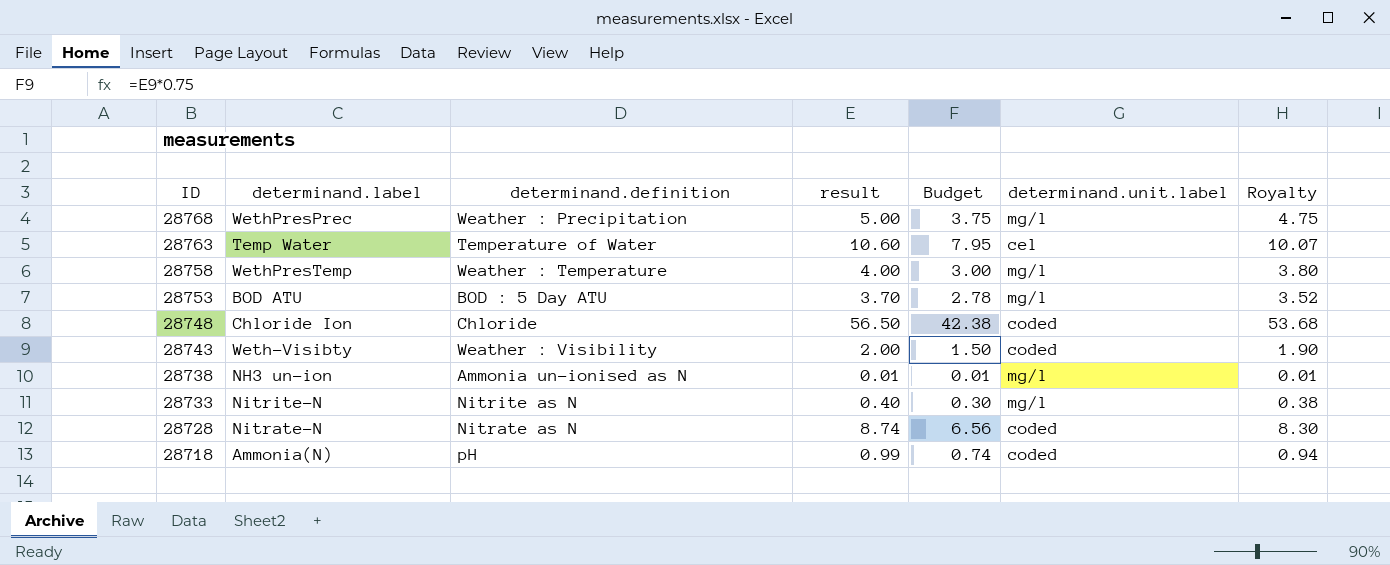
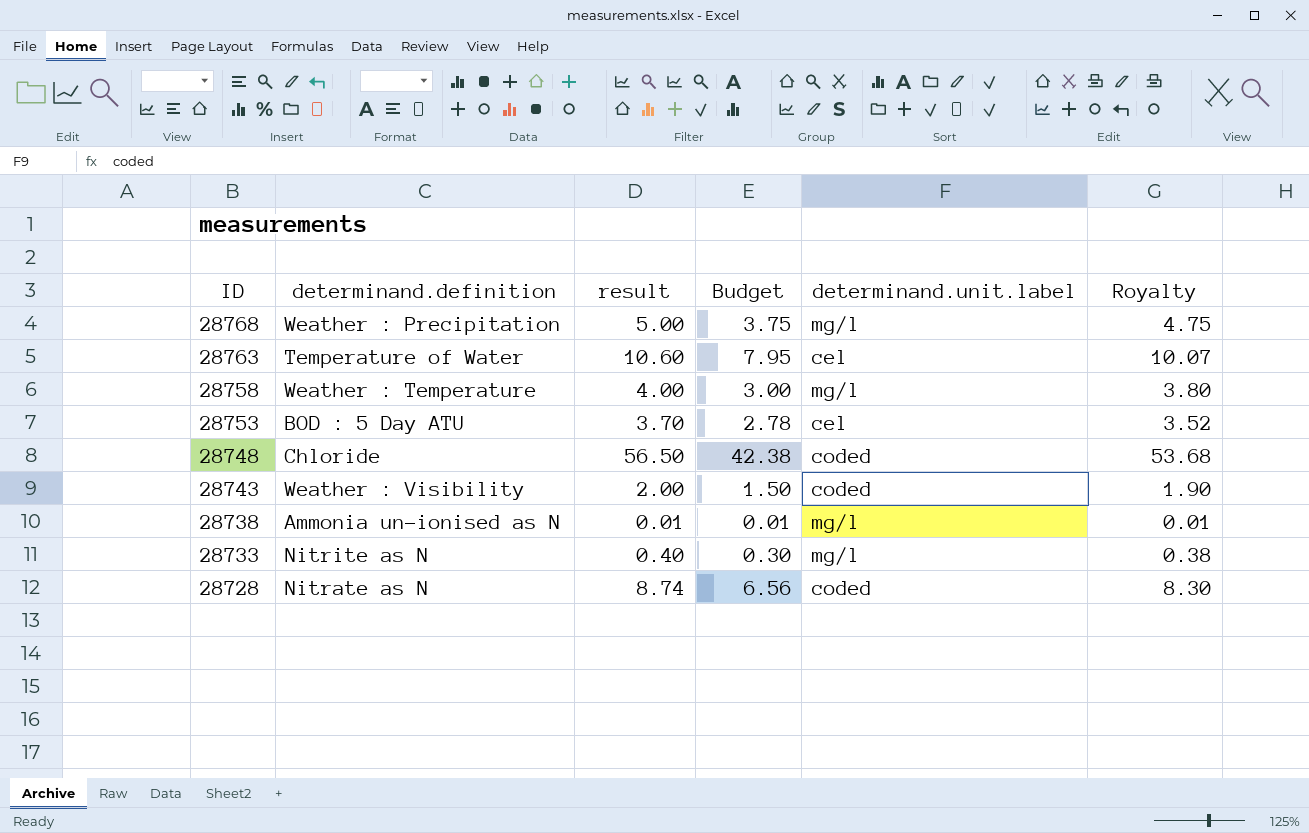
column determinand.label | position: 2 -> none
row 28718: Ammonia(N) | pH | 0.99 | 0.74 | coded | 0.94 -> none
28753 | determinand.unit.label: mg/l -> cel

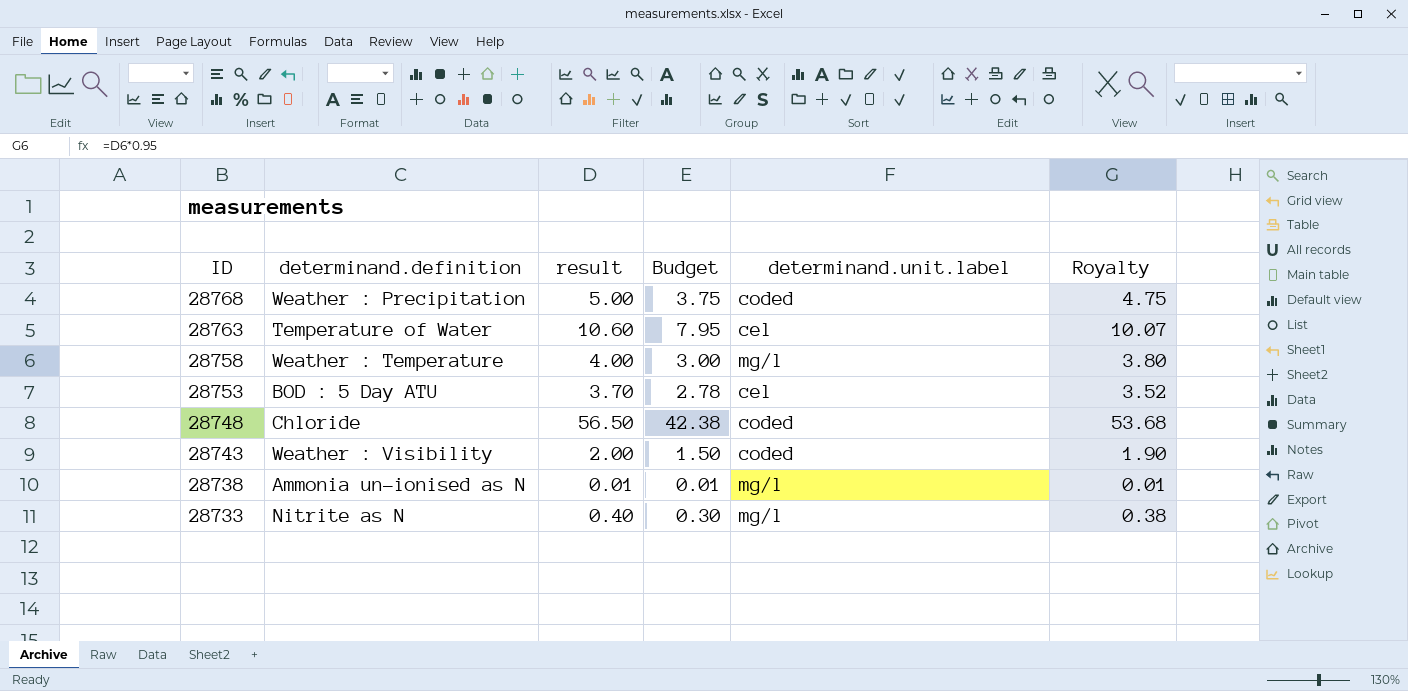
row 28728: Nitrate as N | 8.74 | 6.56 | coded | 8.30 -> none
28768 | determinand.unit.label: mg/l -> coded

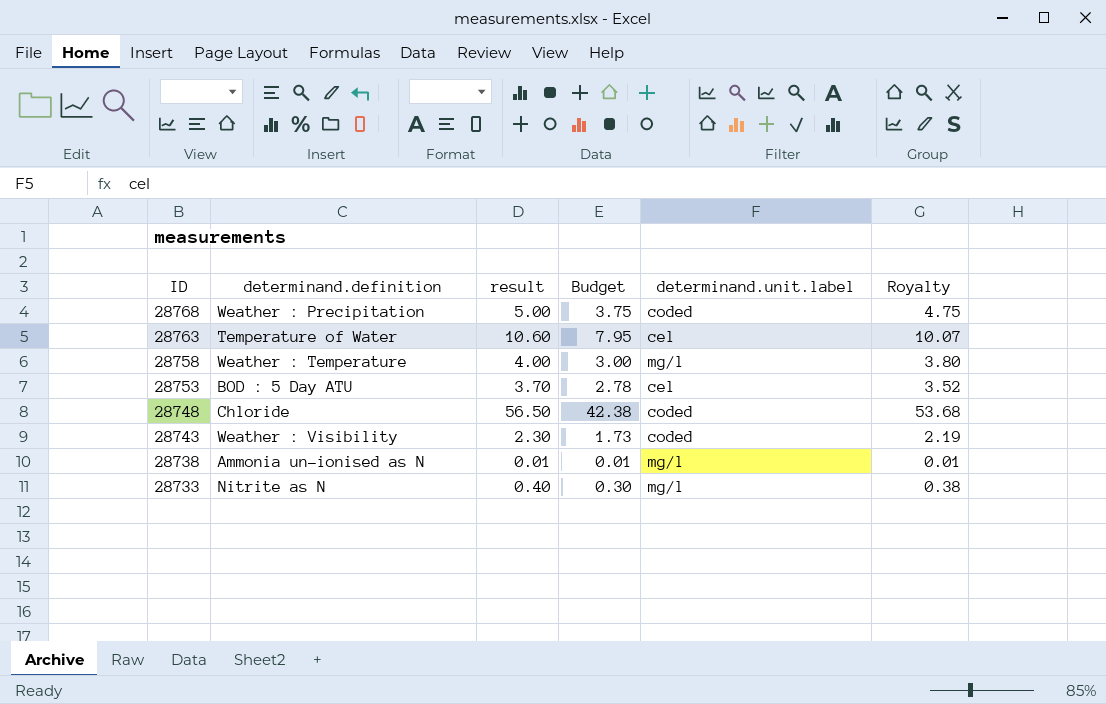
28743 | result: 2.00 -> 2.30
28743 | Budget: 1.50 -> 1.73
28743 | Royalty: 1.90 -> 2.19

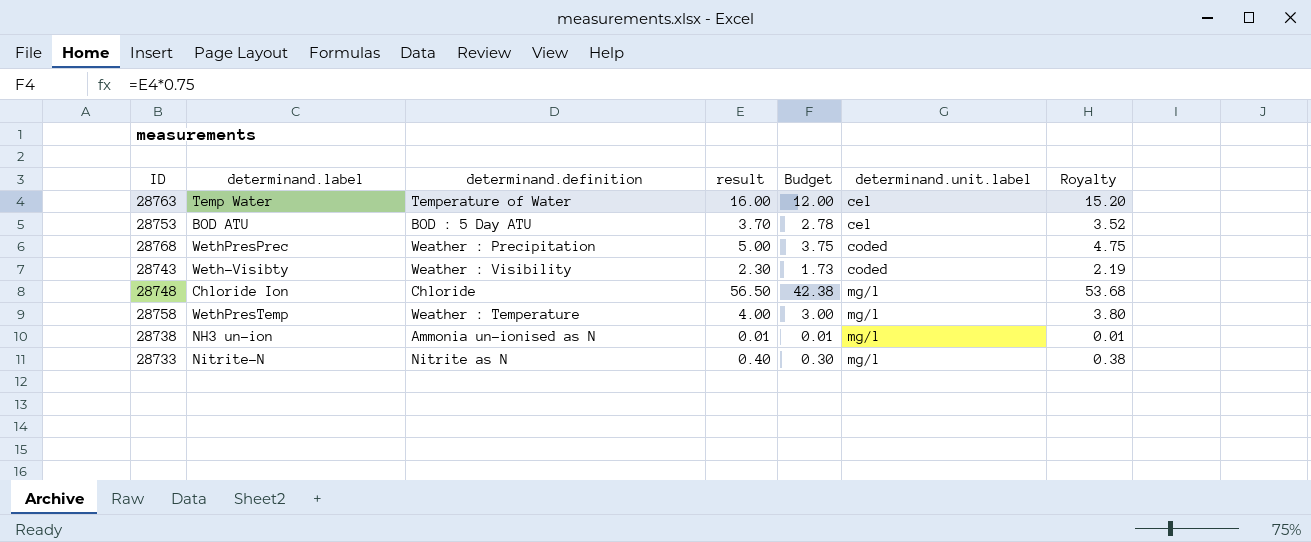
row order: ID descending -> determinand.unit.label ascending
column determinand.label | position: none -> 2
28763 | result: 10.60 -> 16.00
28763 | Budget: 7.95 -> 12.00
28763 | Royalty: 10.07 -> 15.20
28748 | determinand.unit.label: coded -> mg/l

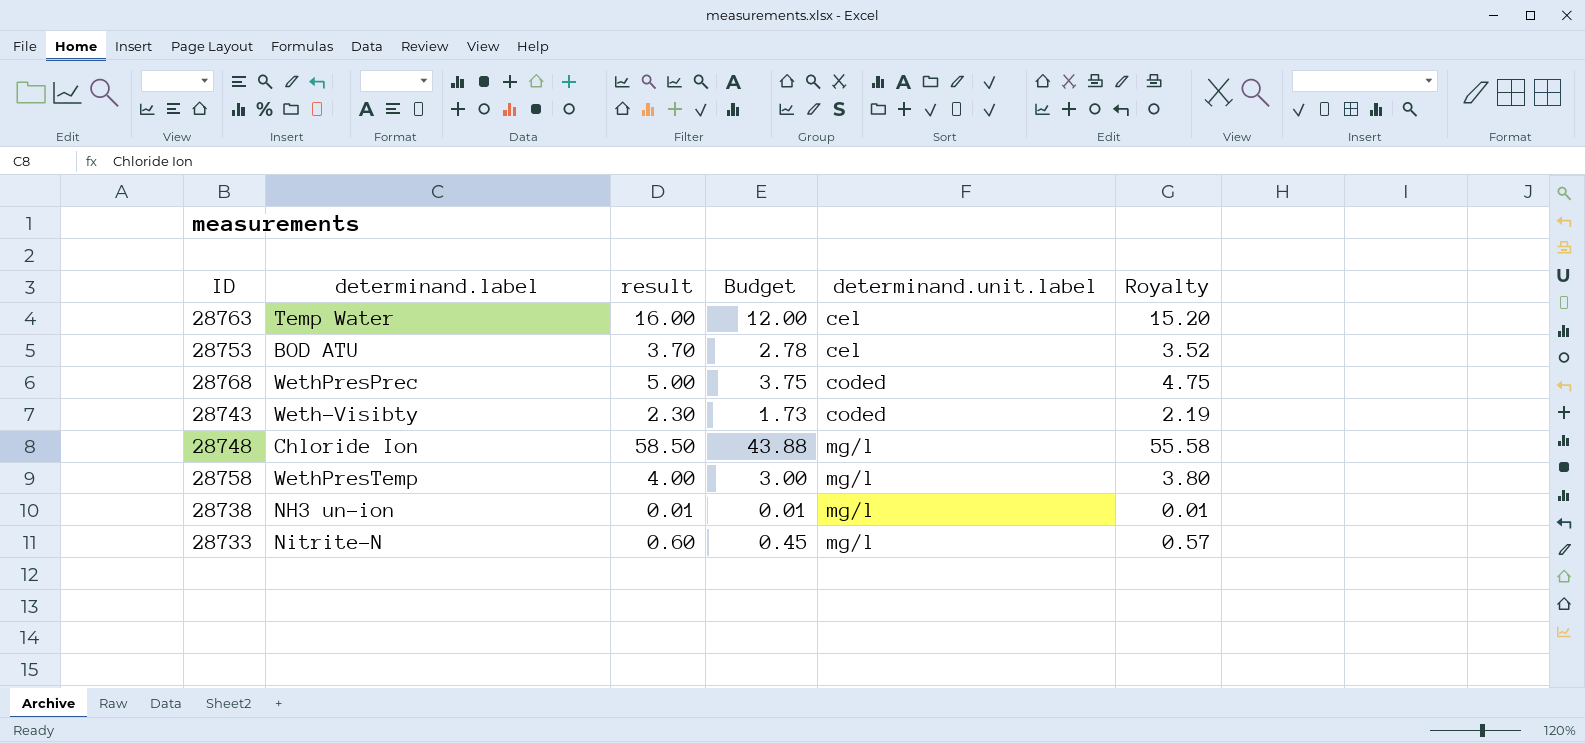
column determinand.definition | position: 3 -> none
28748 | result: 56.50 -> 58.50
28748 | Budget: 42.38 -> 43.88
28748 | Royalty: 53.68 -> 55.58
28733 | result: 0.40 -> 0.60
28733 | Budget: 0.30 -> 0.45
28733 | Royalty: 0.38 -> 0.57

